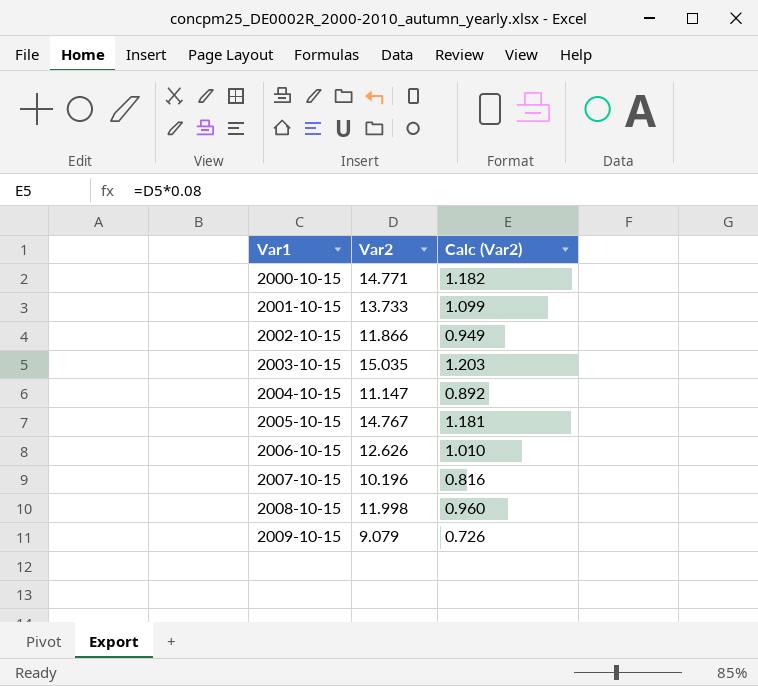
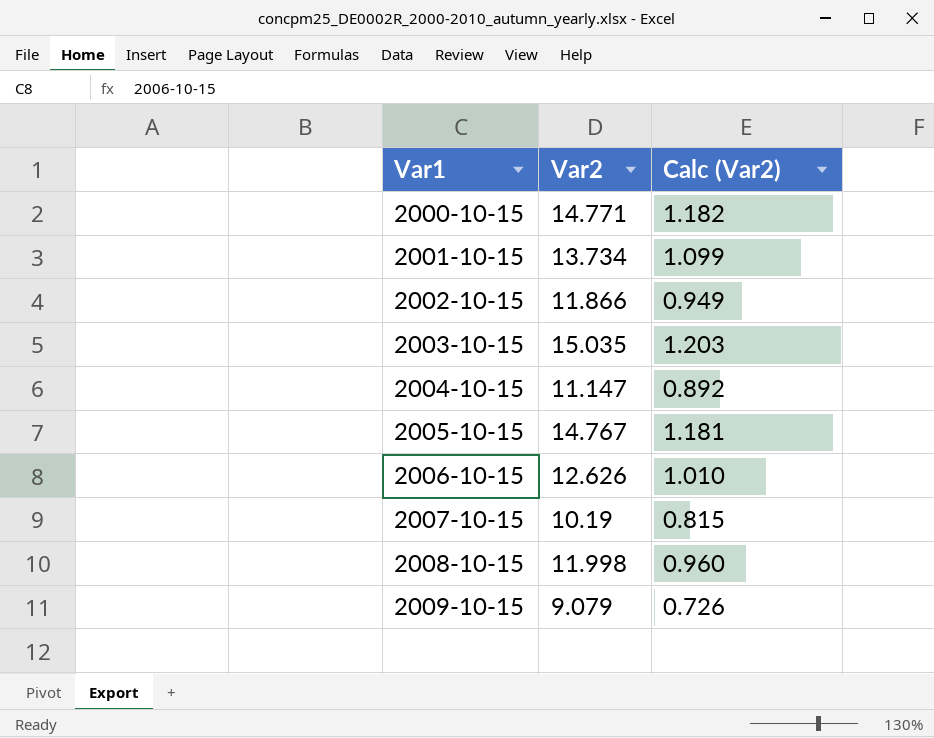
2001-10-15 | Var2: 13.733 -> 13.734
2007-10-15 | Var2: 10.196 -> 10.19
2007-10-15 | Calc (Var2): 0.816 -> 0.815

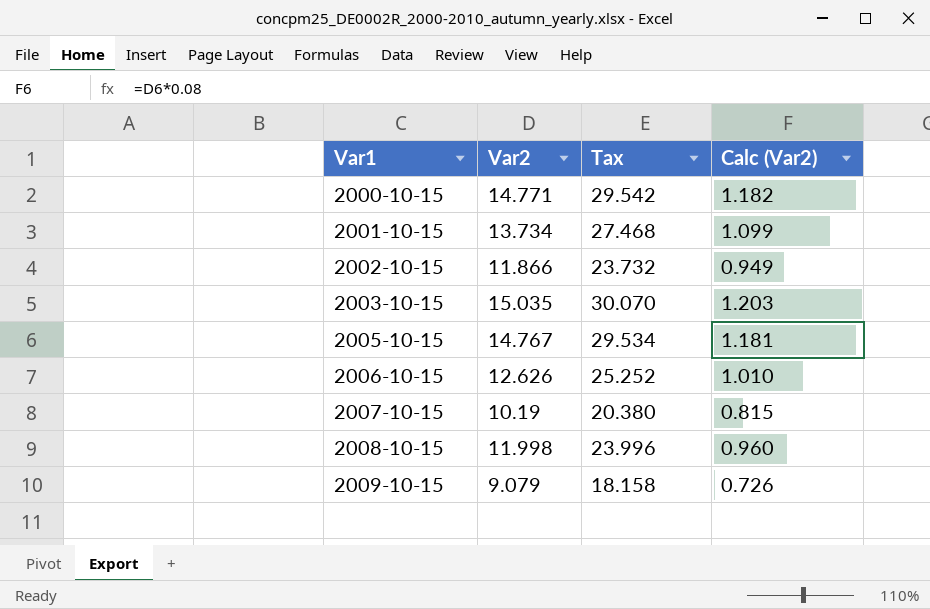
column Tax | formula: none -> [Var2] * 2
row 2004-10-15: 11.147 | 0.892 -> none

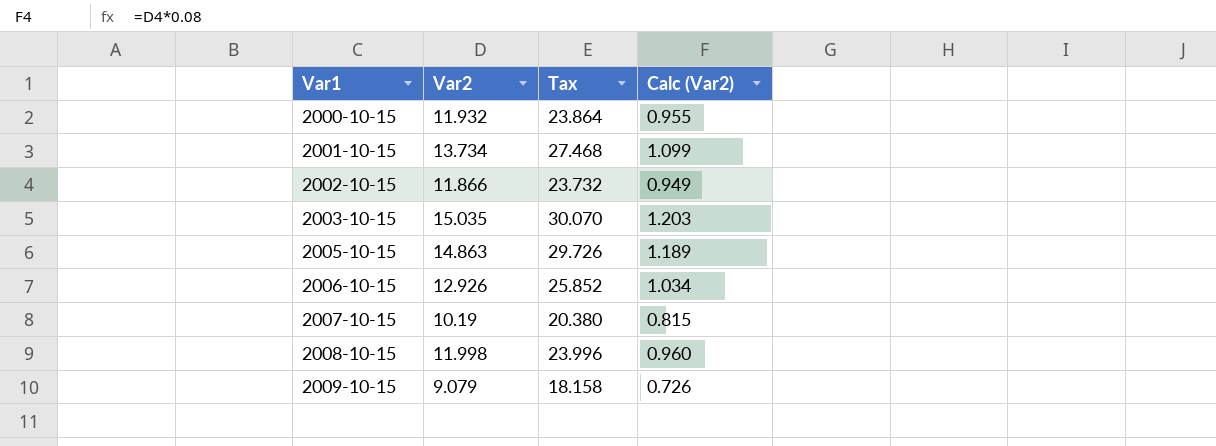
2000-10-15 | Var2: 14.771 -> 11.932
2000-10-15 | Tax: 29.542 -> 23.864
2000-10-15 | Calc (Var2): 1.182 -> 0.955
2005-10-15 | Var2: 14.767 -> 14.863
2005-10-15 | Tax: 29.534 -> 29.726
2005-10-15 | Calc (Var2): 1.181 -> 1.189
2006-10-15 | Var2: 12.626 -> 12.926
2006-10-15 | Tax: 25.252 -> 25.852
2006-10-15 | Calc (Var2): 1.010 -> 1.034

